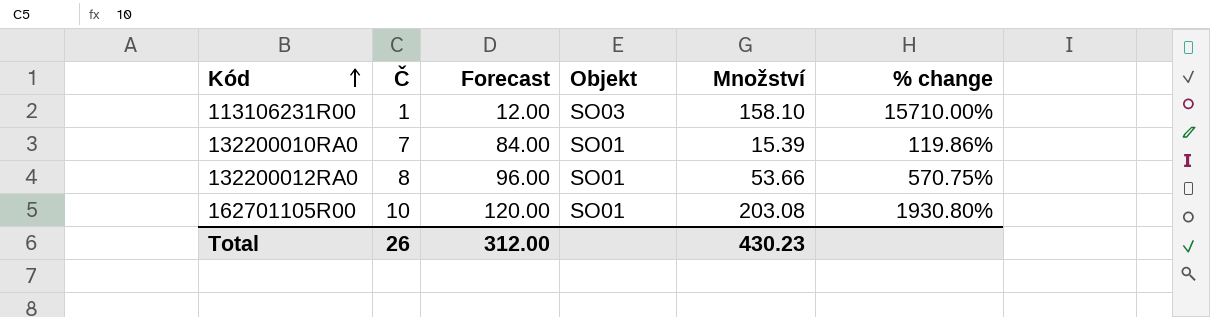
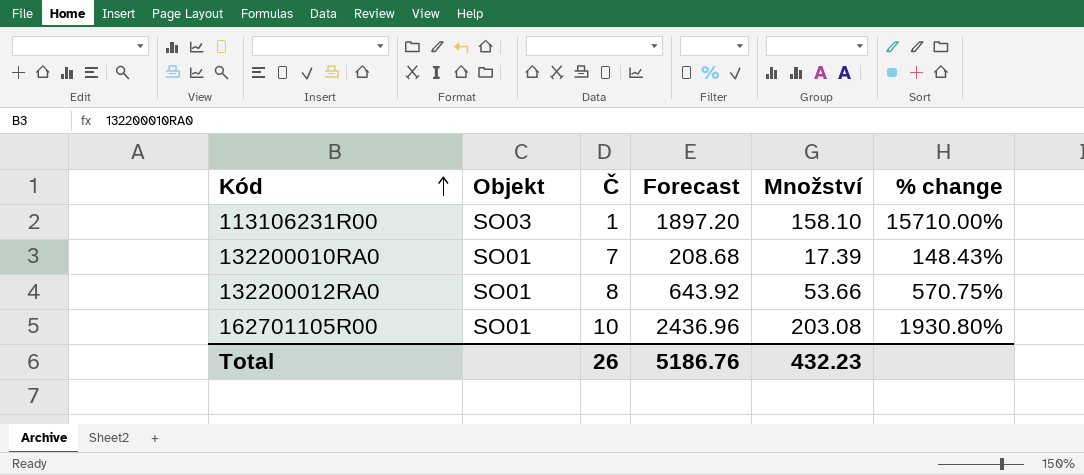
column Objekt | position: 4 -> 2
column Forecast | formula: [Č] * 12 -> [Množství] * 12
132200010RA0 | Množství: 15.39 -> 17.39
132200010RA0 | % change: 119.86% -> 148.43%
Total | Forecast: 312.00 -> 5186.76
Total | Množství: 430.23 -> 432.23

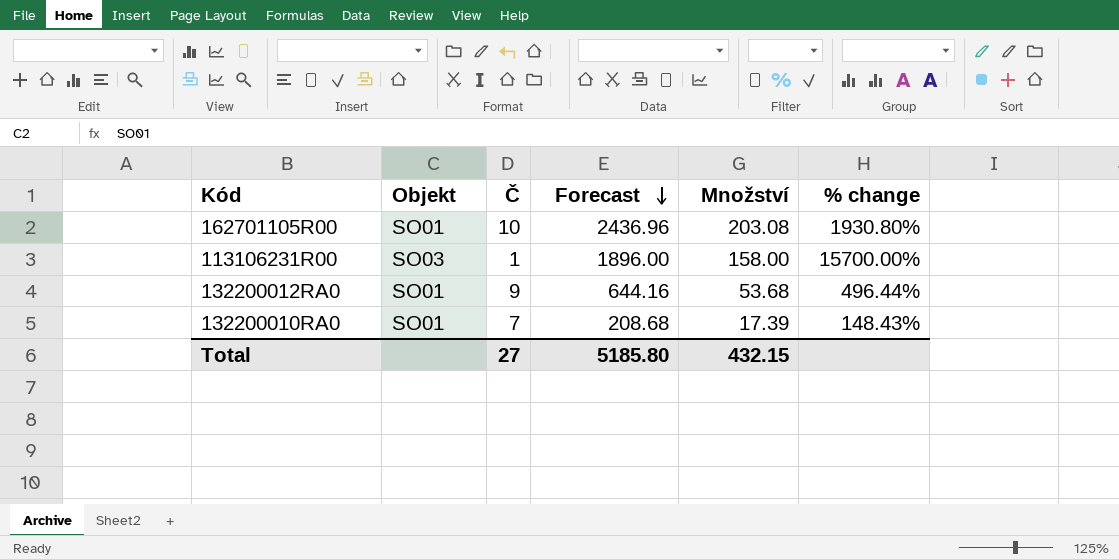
row order: Kód ascending -> Forecast descending
113106231R00 | Forecast: 1897.20 -> 1896.00
113106231R00 | Množství: 158.10 -> 158.00
113106231R00 | % change: 15710.00% -> 15700.00%
132200012RA0 | Č: 8 -> 9
132200012RA0 | Forecast: 643.92 -> 644.16
132200012RA0 | Množství: 53.66 -> 53.68
132200012RA0 | % change: 570.75% -> 496.44%
Total | Č: 26 -> 27
Total | Forecast: 5186.76 -> 5185.80
Total | Množství: 432.23 -> 432.15

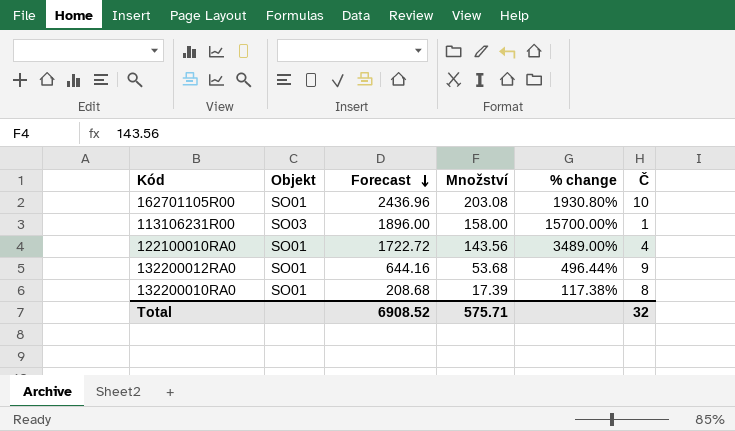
column Č | position: 3 -> 6
row 122100010RA0: none -> SO01 | 1722.72 | 143.56 | 3489.00% | 4
132200010RA0 | % change: 148.43% -> 117.38%
132200010RA0 | Č: 7 -> 8
Total | Forecast: 5185.80 -> 6908.52
Total | Množství: 432.15 -> 575.71
Total | Č: 27 -> 32

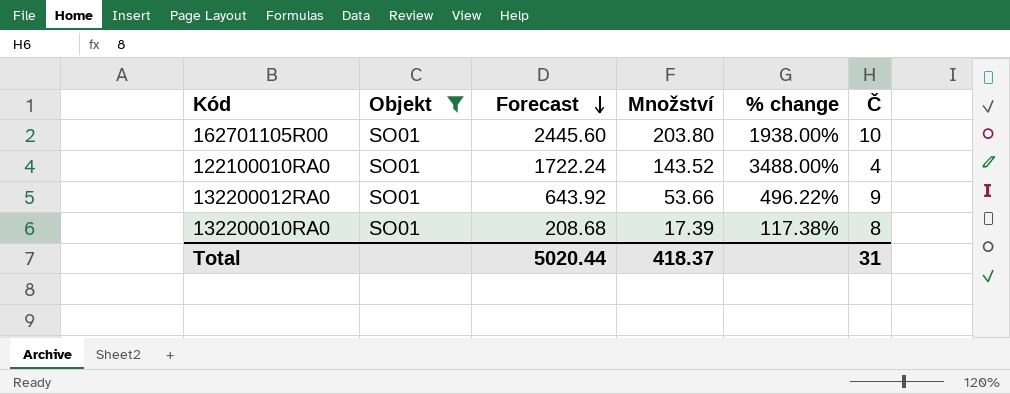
filter: none -> Objekt = SO01
162701105R00 | Forecast: 2436.96 -> 2445.60
162701105R00 | Množství: 203.08 -> 203.80
162701105R00 | % change: 1930.80% -> 1938.00%
122100010RA0 | Forecast: 1722.72 -> 1722.24
122100010RA0 | Množství: 143.56 -> 143.52
122100010RA0 | % change: 3489.00% -> 3488.00%
132200012RA0 | Forecast: 644.16 -> 643.92
132200012RA0 | Množství: 53.68 -> 53.66
132200012RA0 | % change: 496.44% -> 496.22%
Total | Forecast: 6908.52 -> 5020.44
Total | Množství: 575.71 -> 418.37
Total | Č: 32 -> 31

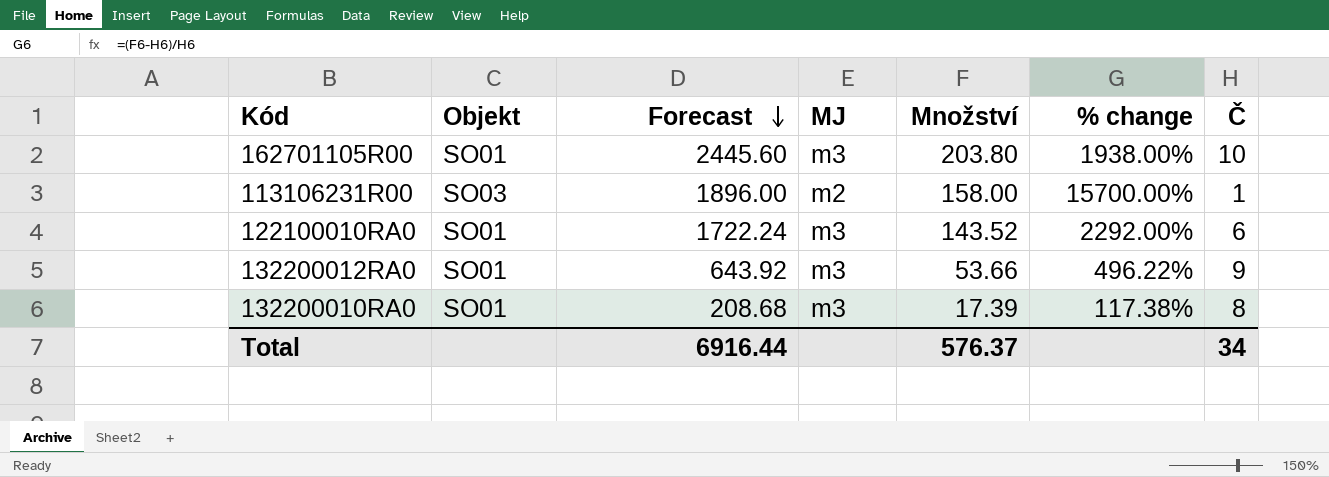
filter: Objekt = SO01 -> none
column MJ | position: none -> 4
122100010RA0 | % change: 3488.00% -> 2292.00%
122100010RA0 | Č: 4 -> 6
Total | Forecast: 5020.44 -> 6916.44
Total | Množství: 418.37 -> 576.37
Total | Č: 31 -> 34

